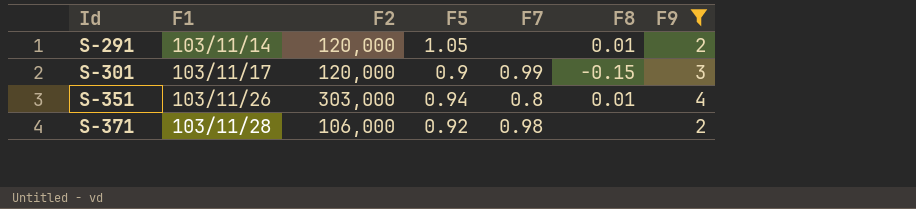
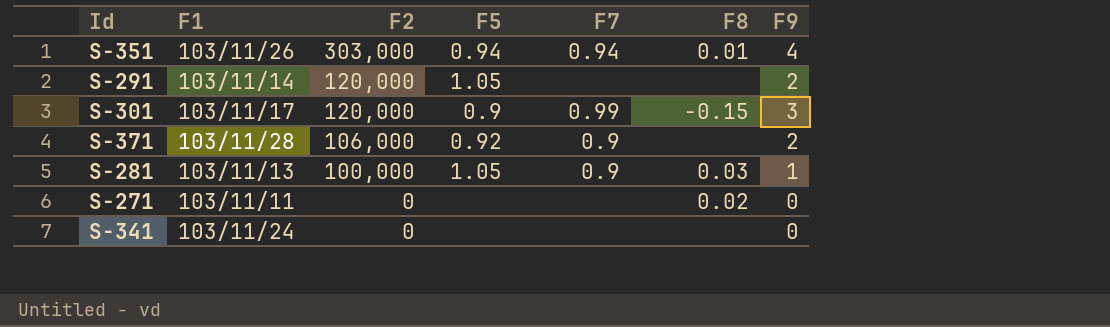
filter: F9 >= 2 -> none
row order: Id ascending -> F2 descending
S-351 | F7: 0.8 -> 0.94
S-291 | F8: 0.01 -> none
S-371 | F7: 0.98 -> 0.9

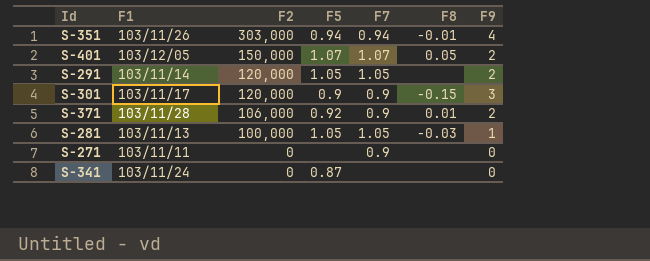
S-351 | F8: 0.01 -> -0.01
row S-401: none -> 103/12/05 | 150,000 | 1.07 | 1.07 | 0.05 | 2
S-291 | F7: none -> 1.05
S-301 | F7: 0.99 -> 0.9
S-371 | F8: none -> 0.01
S-281 | F7: 0.9 -> 1.05
S-281 | F8: 0.03 -> -0.03
S-271 | F7: none -> 0.9
S-271 | F8: 0.02 -> none
S-341 | F5: none -> 0.87

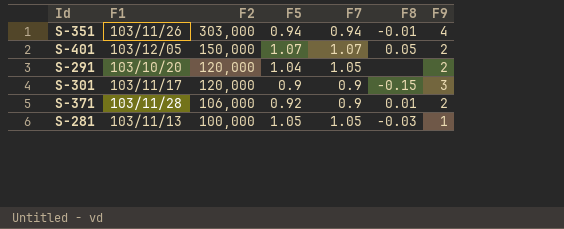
row S-271: 103/11/11 | 0 | none | 0.9 | none | 0 -> none
row S-341: 103/11/24 | 0 | 0.87 | none | none | 0 -> none
S-291 | F1: 103/11/14 -> 103/10/20
S-291 | F5: 1.05 -> 1.04

